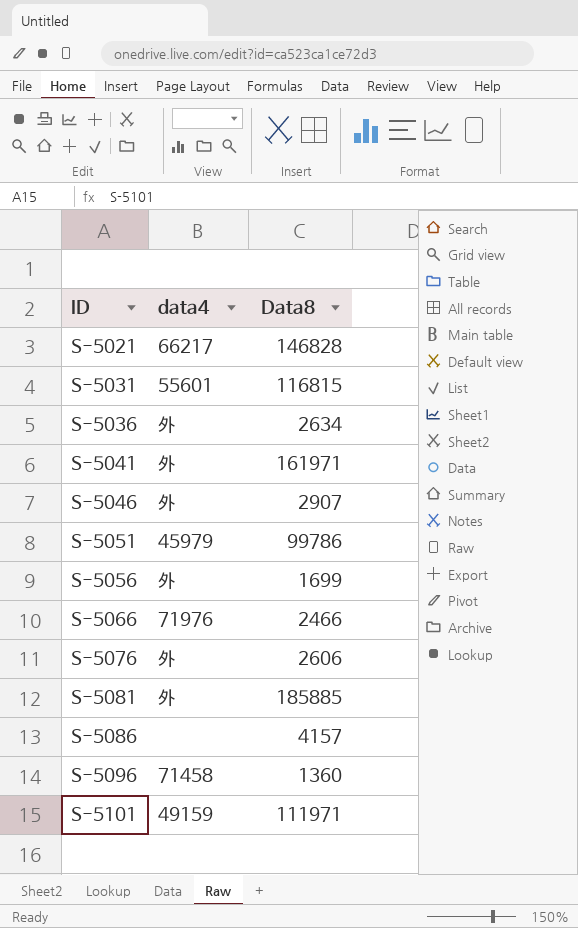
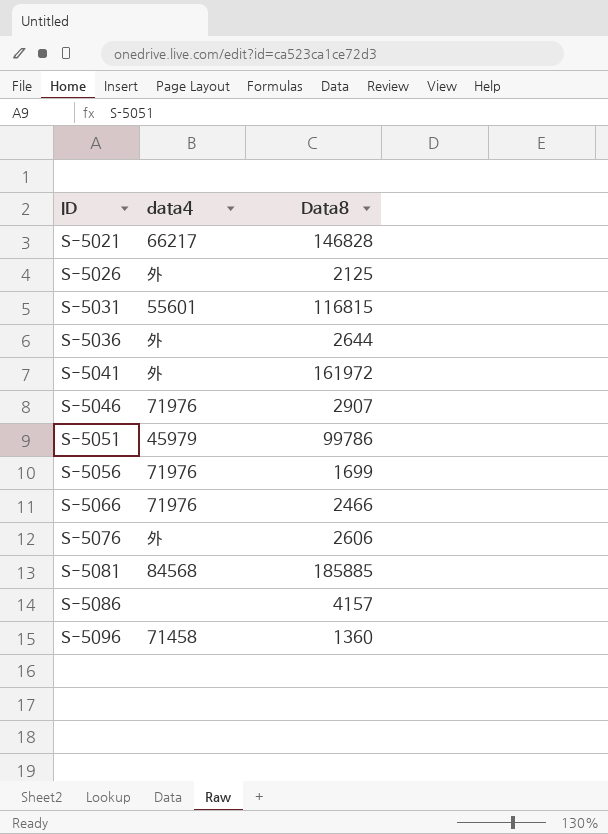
row S-5101: 49159 | 111971 -> none
row S-5026: none -> 外 | 2125
S-5036 | Data8: 2634 -> 2644
S-5041 | Data8: 161971 -> 161972
S-5046 | data4: 外 -> 71976
S-5056 | data4: 外 -> 71976
S-5081 | data4: 外 -> 84568

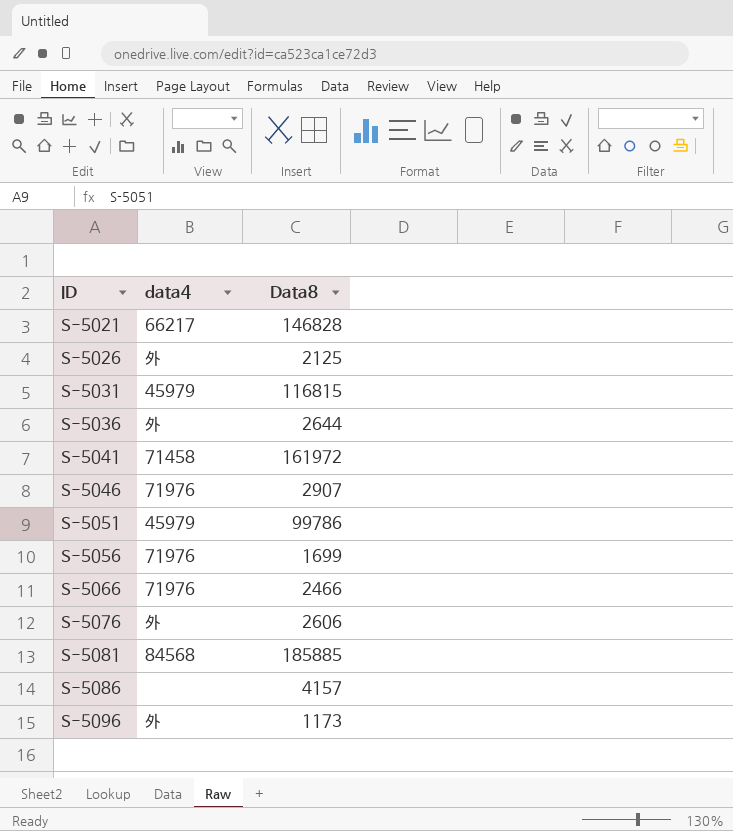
S-5031 | data4: 55601 -> 45979
S-5041 | data4: 外 -> 71458
S-5096 | data4: 71458 -> 外
S-5096 | Data8: 1360 -> 1173

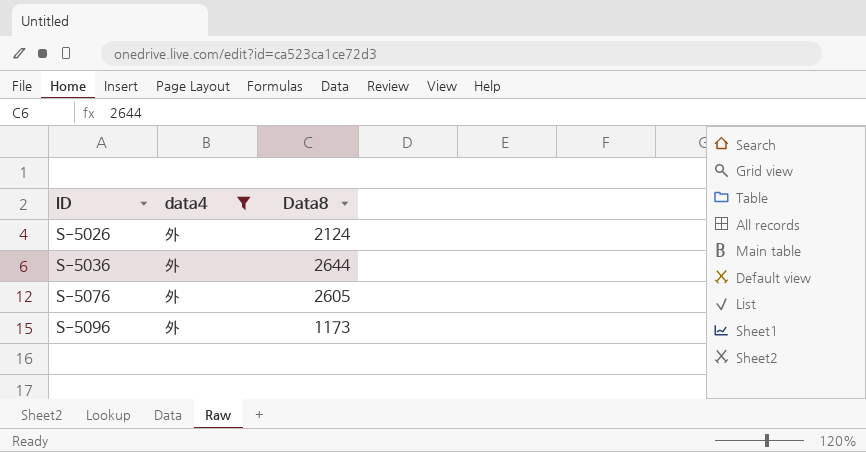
filter: none -> data4 = 外
S-5026 | Data8: 2125 -> 2124
S-5076 | Data8: 2606 -> 2605

